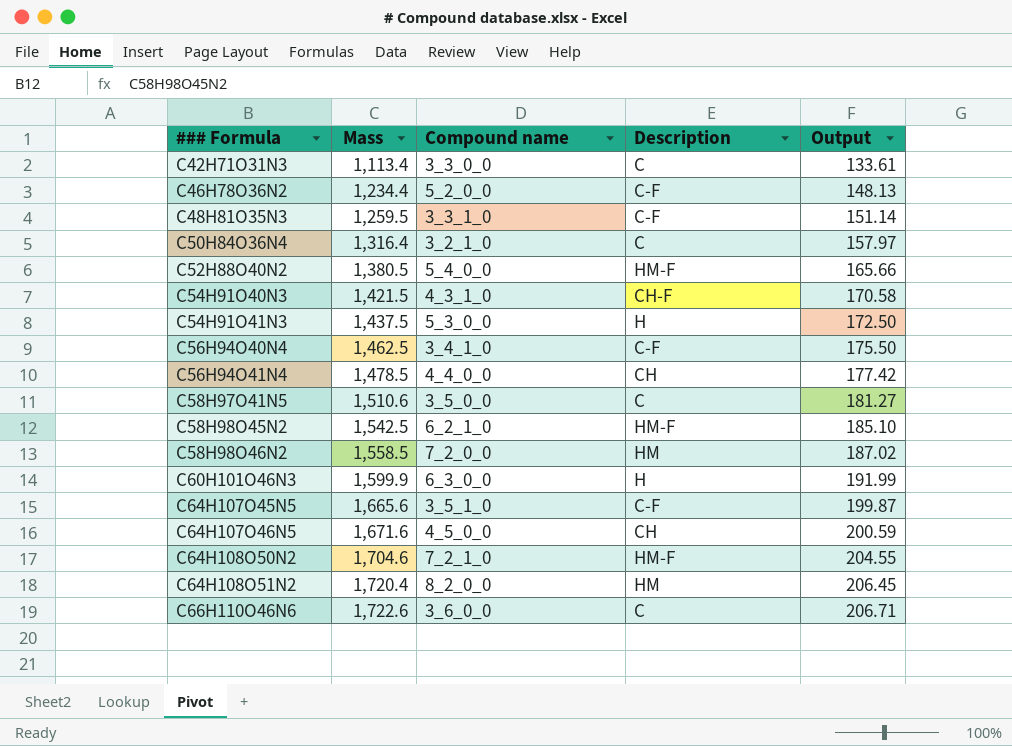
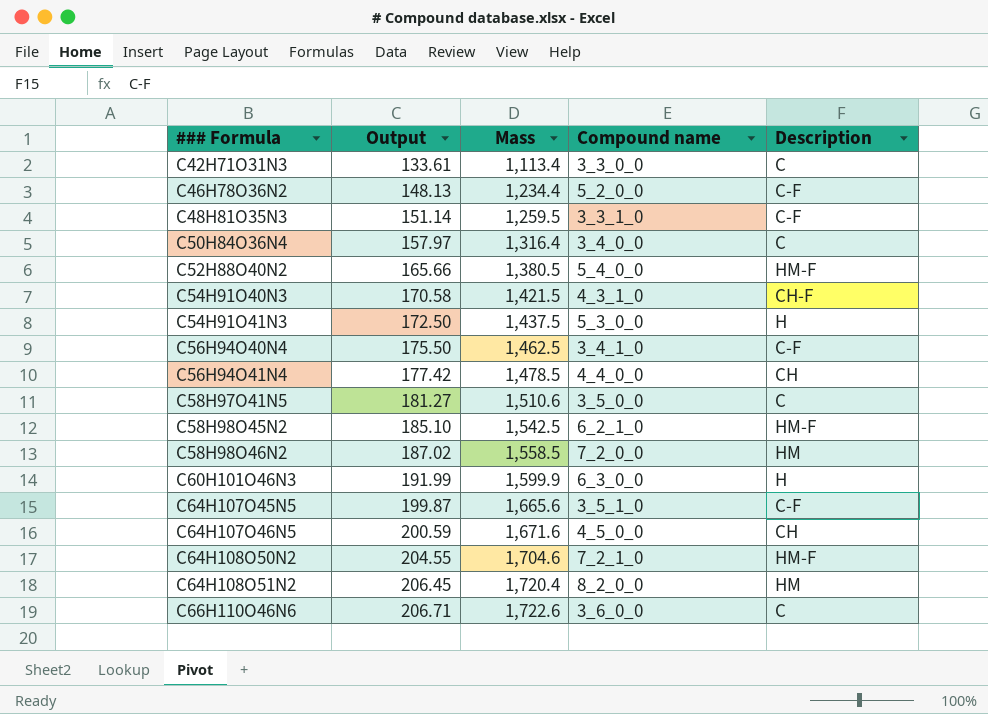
column Output | position: 5 -> 2
C50H84O36N4 | Compound name: 3_2_1_0 -> 3_4_0_0

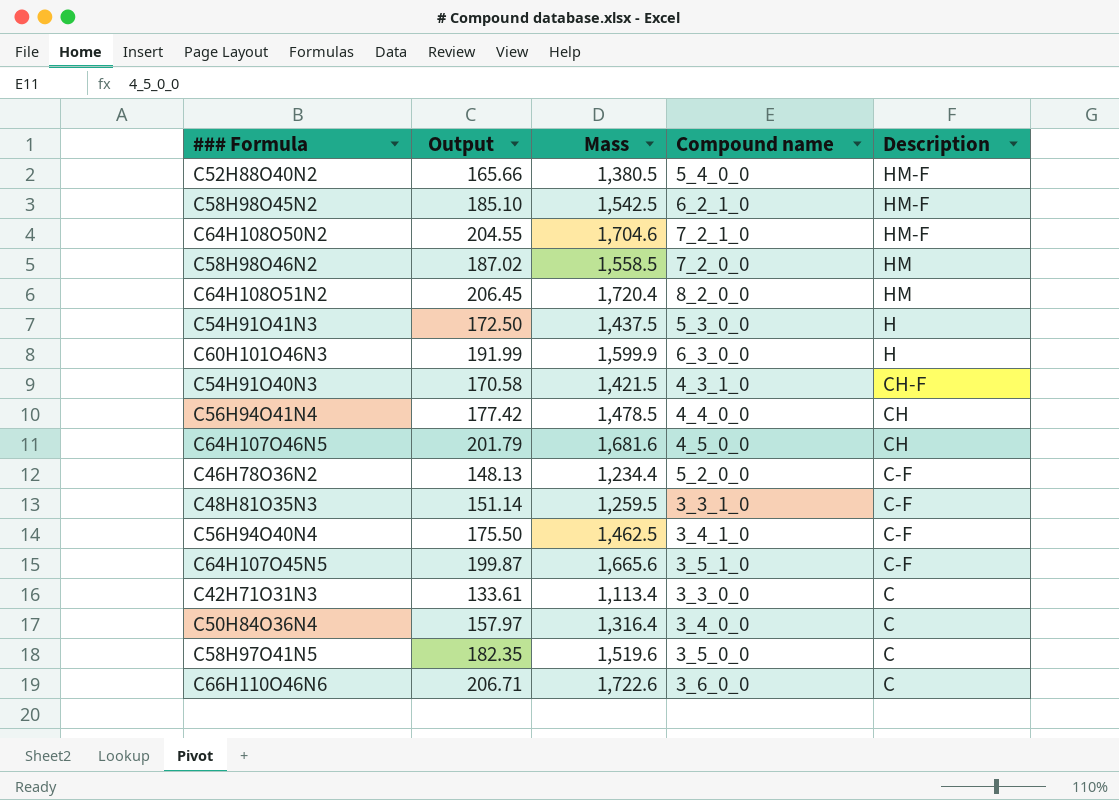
row order: ### Formula ascending -> Description descending
C64H107O46N5 | Output: 200.59 -> 201.79
C64H107O46N5 | Mass: 1,671.6 -> 1,681.6
C58H97O41N5 | Output: 181.27 -> 182.35
C58H97O41N5 | Mass: 1,510.6 -> 1,519.6

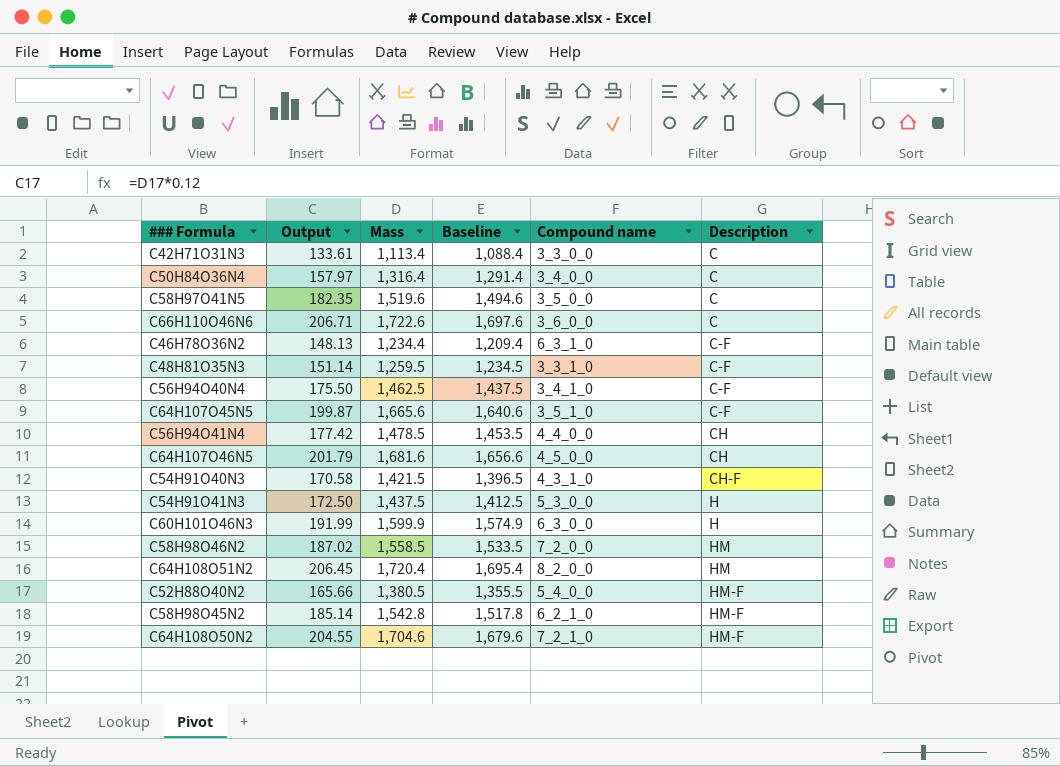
row order: Description descending -> Description ascending
column Baseline | formula: none -> [Mass] - 25
C46H78O36N2 | Compound name: 5_2_0_0 -> 6_3_1_0
C58H98O45N2 | Output: 185.10 -> 185.14
C58H98O45N2 | Mass: 1,542.5 -> 1,542.8

